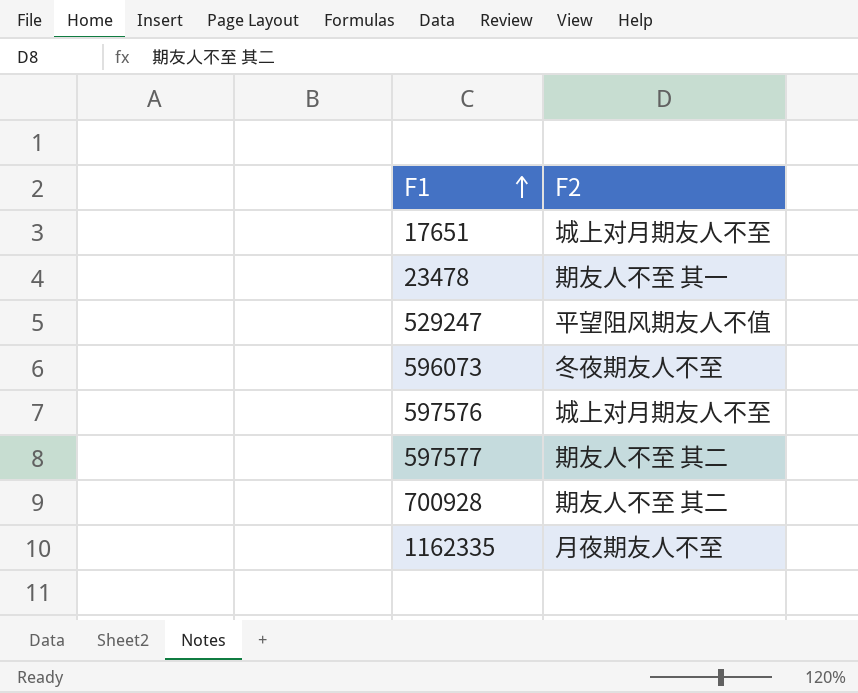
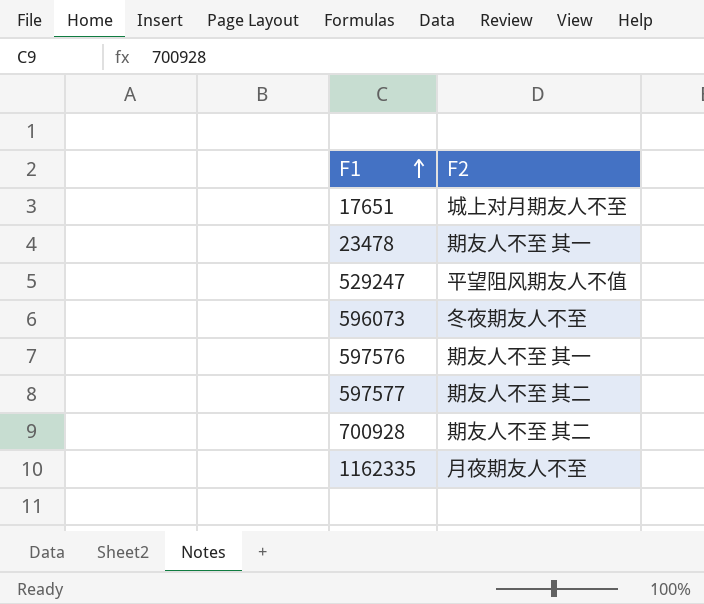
597576 | F2: 城上对月期友人不至 -> 期友人不至 其一

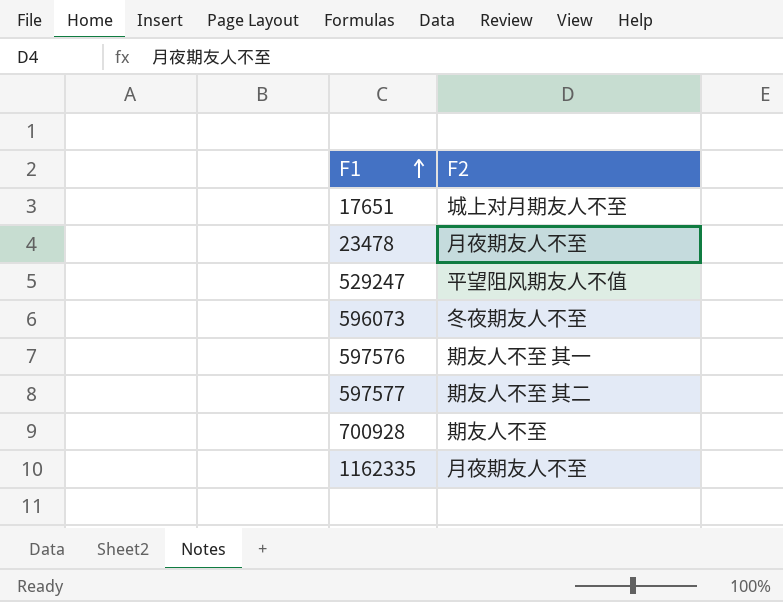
23478 | F2: 期友人不至 其一 -> 月夜期友人不至
700928 | F2: 期友人不至 其二 -> 期友人不至

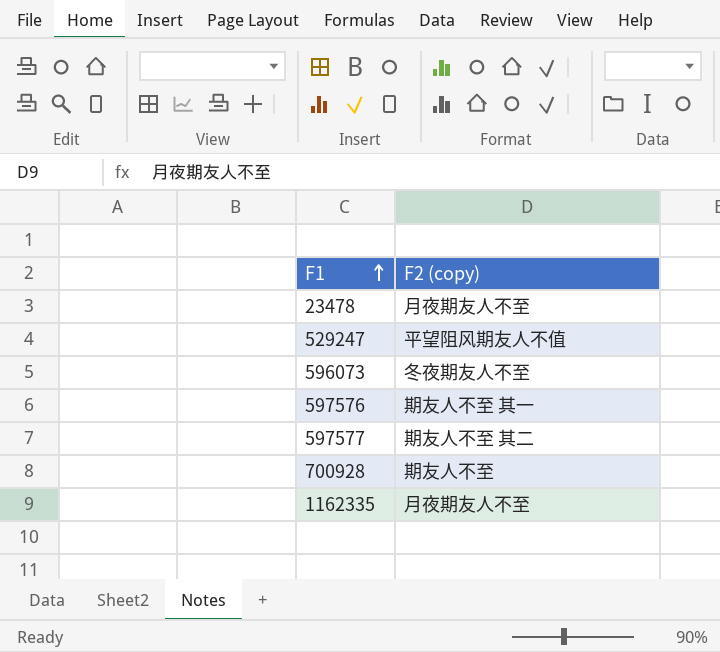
column name: F2 -> F2 (copy)
row 17651: 城上对月期友人不至 -> none

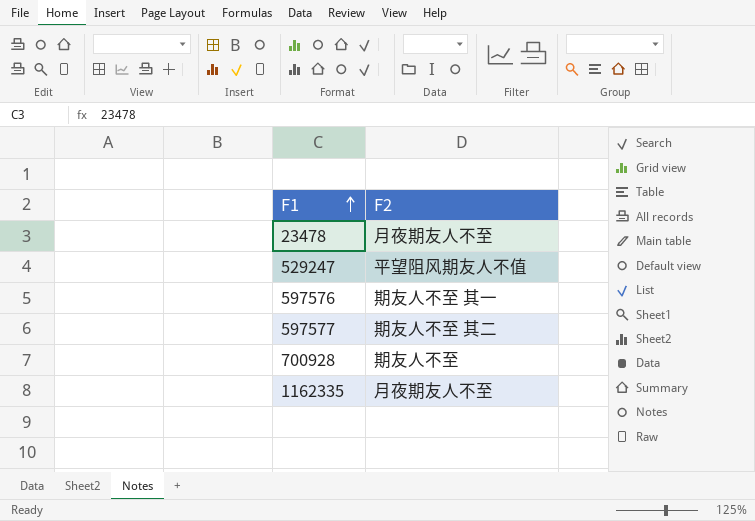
column name: F2 (copy) -> F2
row 596073: 冬夜期友人不至 -> none

